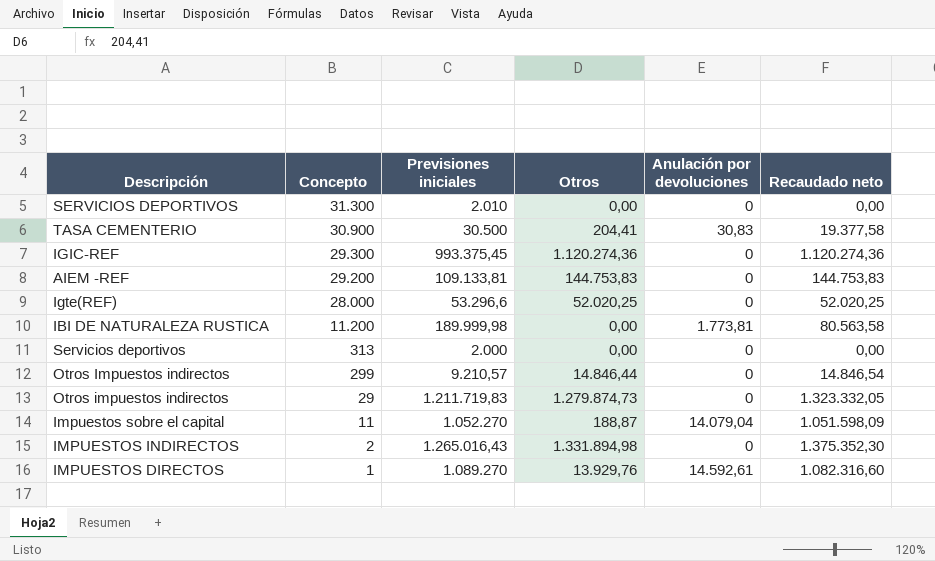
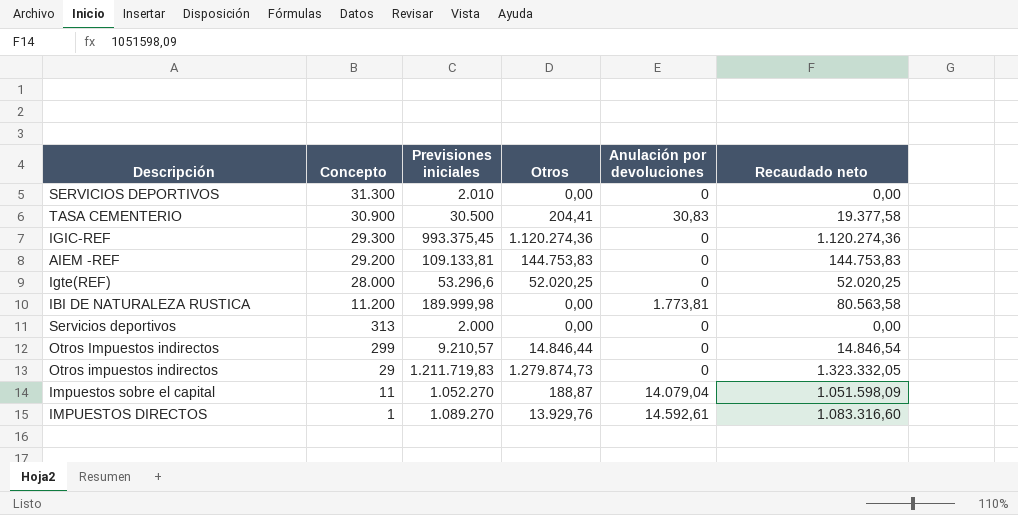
row IMPUESTOS INDIRECTOS: 2 | 1.265.016,43 | 1.331.894,98 | 0 | 1.375.352,30 -> none
IMPUESTOS DIRECTOS | Recaudado neto: 1.082.316,60 -> 1.083.316,60

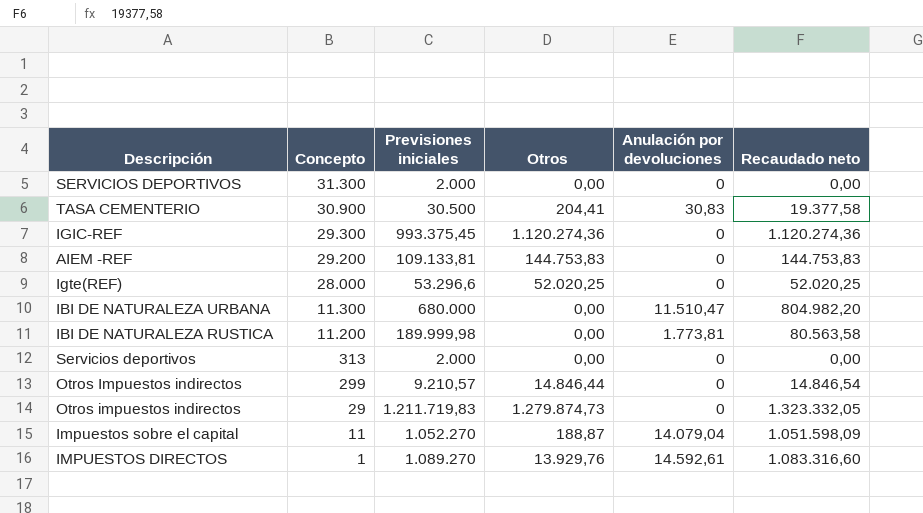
SERVICIOS DEPORTIVOS | Previsiones iniciales: 2.010 -> 2.000
row IBI DE NATURALEZA URBANA: none -> 11.300 | 680.000 | 0,00 | 11.510,47 | 804.982,20

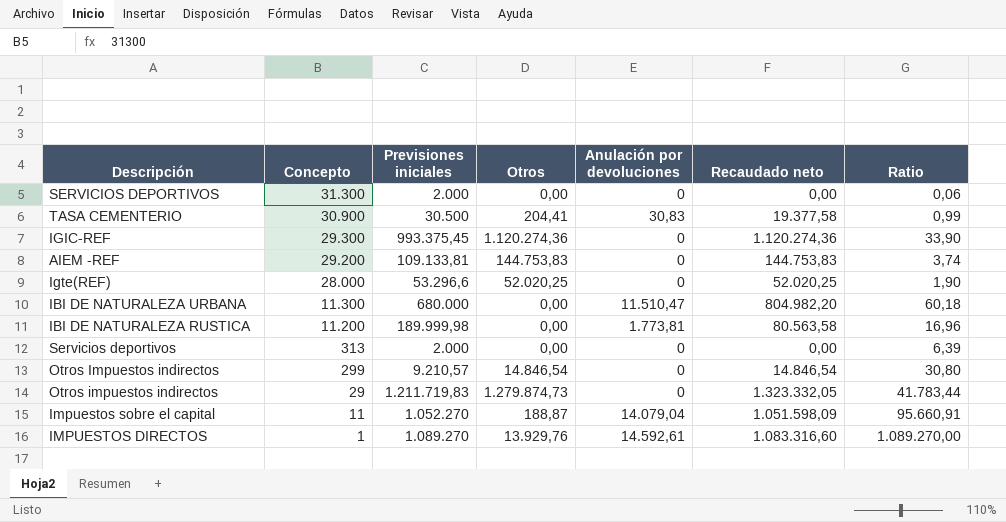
column Ratio | formula: none -> [Previsiones iniciales] / [Concepto]
Otros Impuestos indirectos | Otros: 14.846,44 -> 14.846,54

